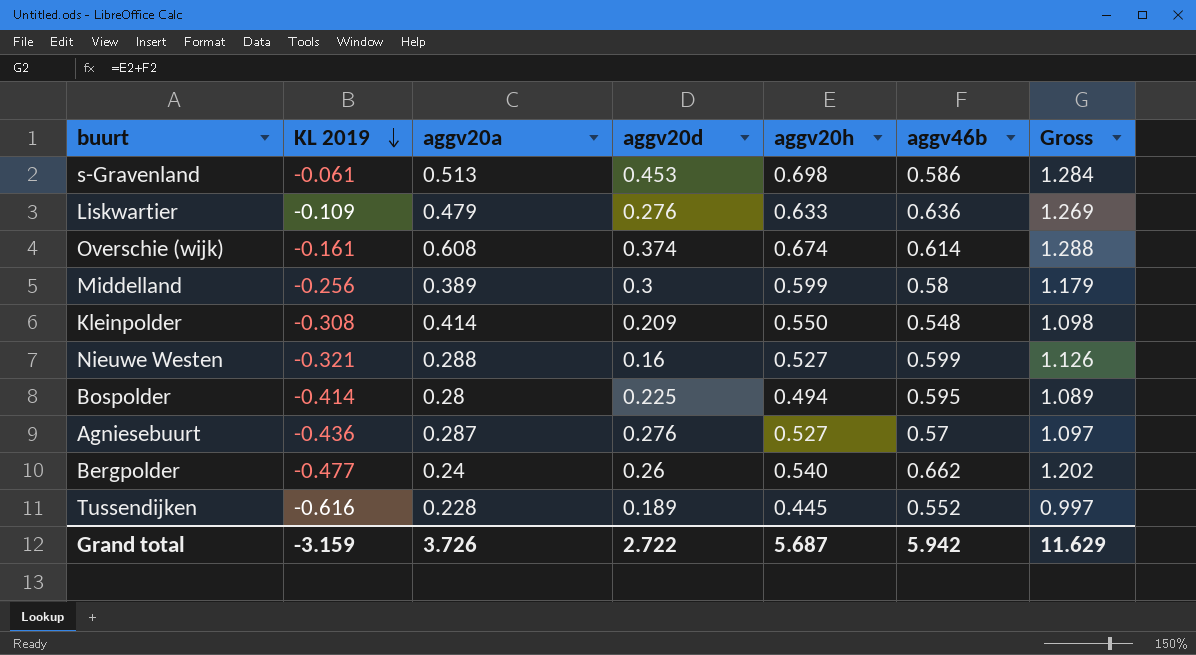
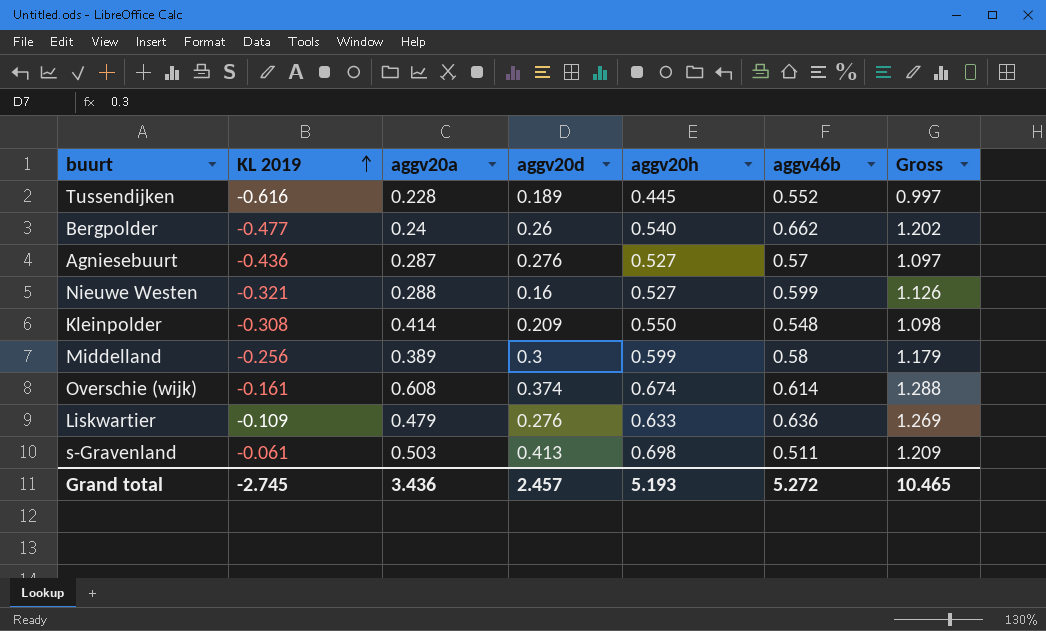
row order: KL 2019 descending -> KL 2019 ascending
row Bospolder: -0.414 | 0.28 | 0.225 | 0.494 | 0.595 | 1.089 -> none
s-Gravenland | aggv20a: 0.513 -> 0.503
s-Gravenland | aggv20d: 0.453 -> 0.413
s-Gravenland | aggv46b: 0.586 -> 0.511
s-Gravenland | Gross: 1.284 -> 1.209
Grand total | KL 2019: -3.159 -> -2.745
Grand total | aggv20a: 3.726 -> 3.436
Grand total | aggv20d: 2.722 -> 2.457
Grand total | aggv20h: 5.687 -> 5.193
Grand total | aggv46b: 5.942 -> 5.272
Grand total | Gross: 11.629 -> 10.465

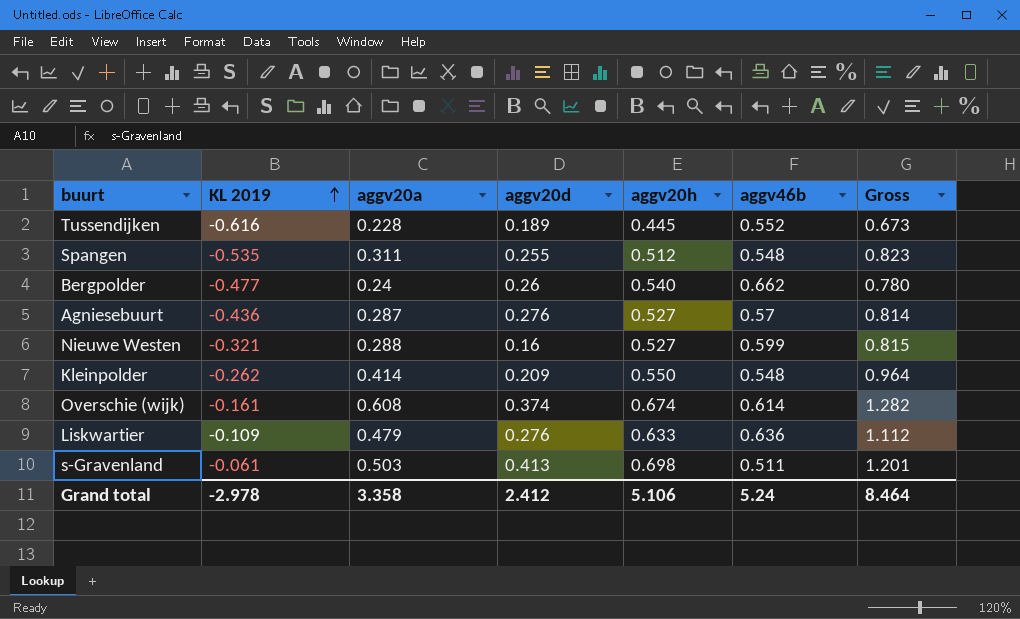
column Gross | formula: [aggv20h] + [aggv46b] -> [aggv20a] + [aggv20h]
row Middelland: -0.256 | 0.389 | 0.3 | 0.599 | 0.58 | 1.179 -> none
row Spangen: none -> -0.535 | 0.311 | 0.255 | 0.512 | 0.548 | 0.823
Kleinpolder | KL 2019: -0.308 -> -0.262
Grand total | KL 2019: -2.745 -> -2.978
Grand total | aggv20a: 3.436 -> 3.358
Grand total | aggv20d: 2.457 -> 2.412
Grand total | aggv20h: 5.193 -> 5.106
Grand total | aggv46b: 5.272 -> 5.24
Grand total | Gross: 10.465 -> 8.464

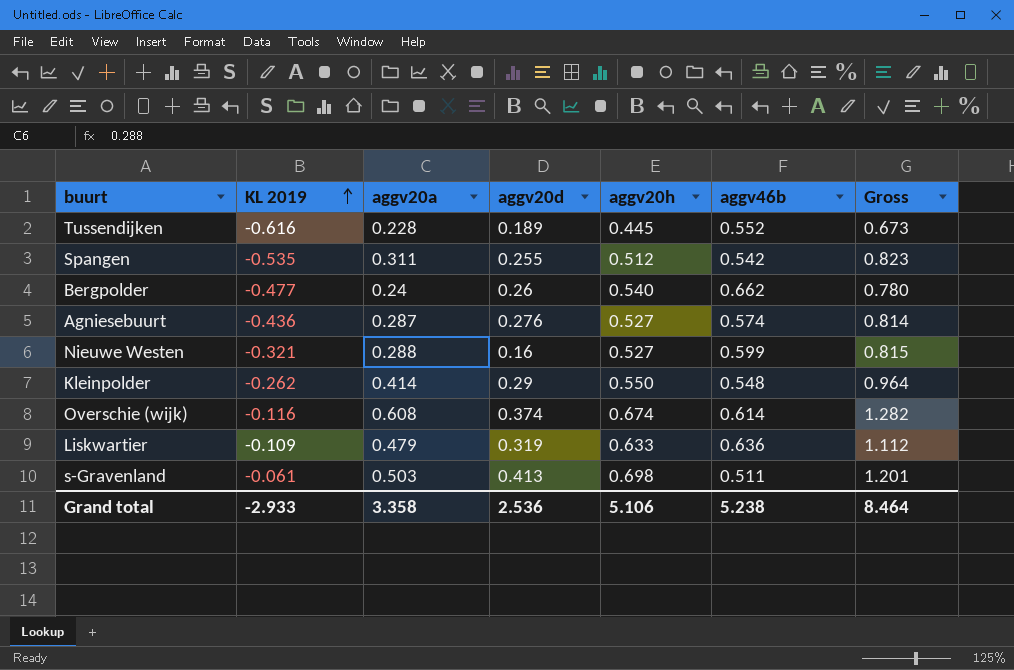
Spangen | aggv46b: 0.548 -> 0.542
Agniesebuurt | aggv46b: 0.57 -> 0.574
Kleinpolder | aggv20d: 0.209 -> 0.29
Overschie (wijk) | KL 2019: -0.161 -> -0.116
Liskwartier | aggv20d: 0.276 -> 0.319
Grand total | KL 2019: -2.978 -> -2.933
Grand total | aggv20d: 2.412 -> 2.536
Grand total | aggv46b: 5.24 -> 5.238

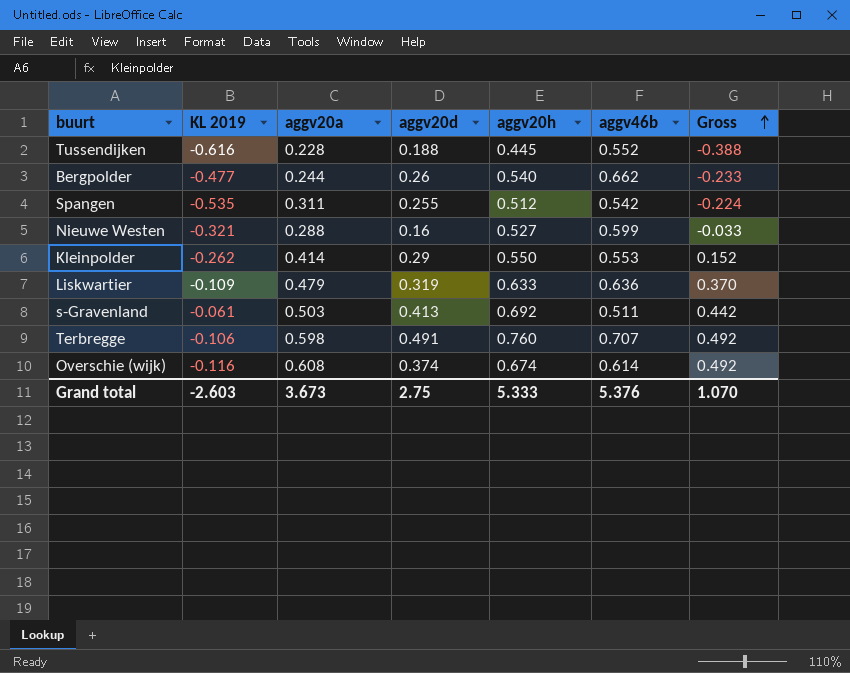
row order: KL 2019 ascending -> Gross ascending
column Gross | formula: [aggv20a] + [aggv20h] -> [KL 2019] + [aggv20a]
row Agniesebuurt: -0.436 | 0.287 | 0.276 | 0.527 | 0.574 | 0.814 -> none
Tussendijken | aggv20d: 0.189 -> 0.188
Bergpolder | aggv20a: 0.24 -> 0.244
Kleinpolder | aggv46b: 0.548 -> 0.553
s-Gravenland | aggv20h: 0.698 -> 0.692
row Terbregge: none -> -0.106 | 0.598 | 0.491 | 0.760 | 0.707 | 0.492
Grand total | KL 2019: -2.933 -> -2.603
Grand total | aggv20a: 3.358 -> 3.673
Grand total | aggv20d: 2.536 -> 2.75
Grand total | aggv20h: 5.106 -> 5.333
Grand total | aggv46b: 5.238 -> 5.376
Grand total | Gross: 8.464 -> 1.070

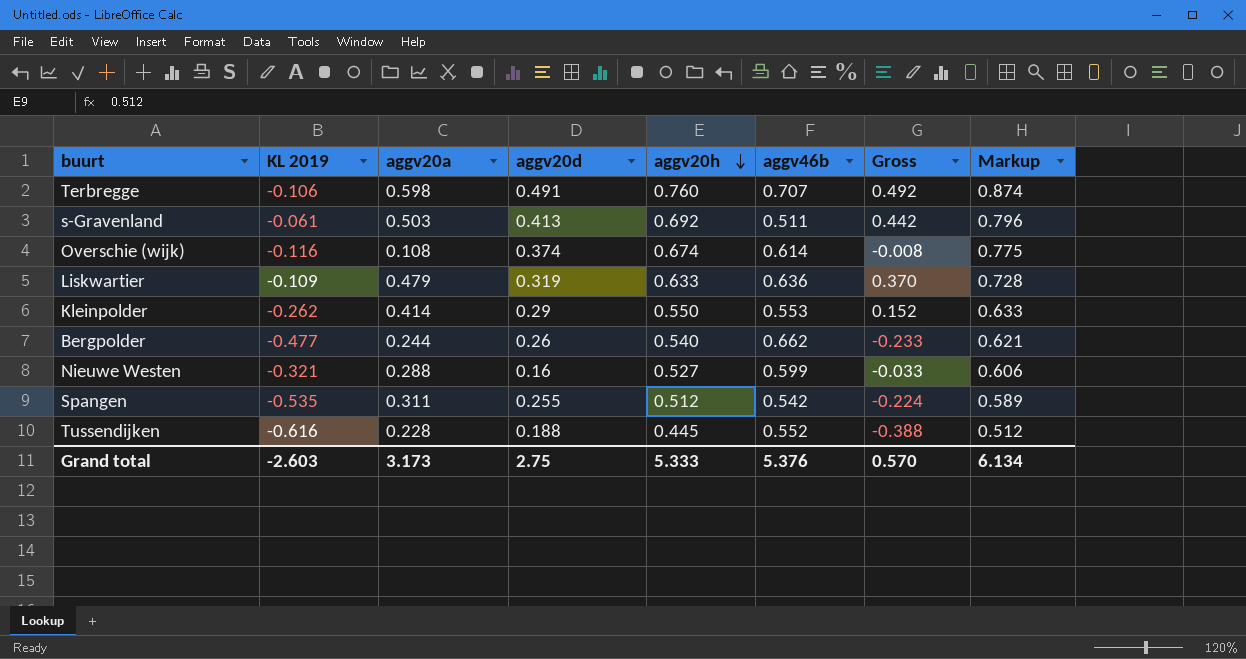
row order: Gross ascending -> aggv20h descending
column Markup | formula: none -> [aggv20h] * 1.15
Overschie (wijk) | aggv20a: 0.608 -> 0.108
Overschie (wijk) | Gross: 0.492 -> -0.008
Grand total | aggv20a: 3.673 -> 3.173
Grand total | Gross: 1.070 -> 0.570

